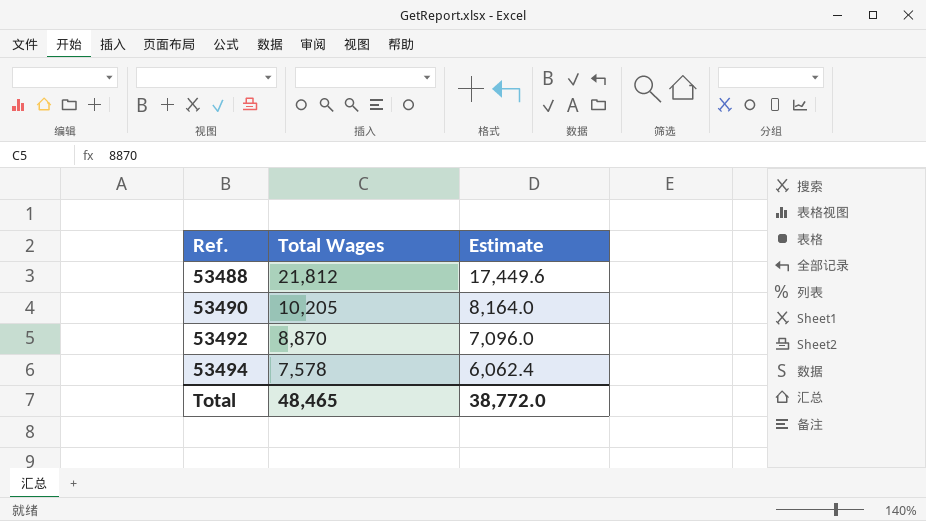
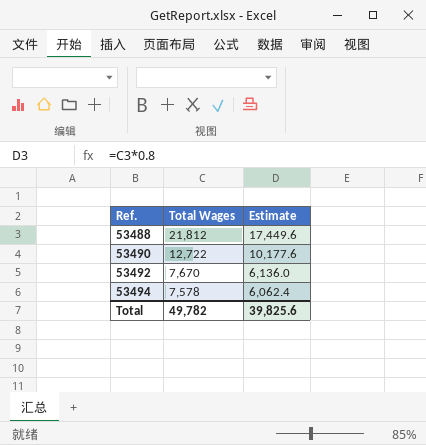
53490 | Total Wages: 10,205 -> 12,722
53490 | Estimate: 8,164.0 -> 10,177.6
53492 | Total Wages: 8,870 -> 7,670
53492 | Estimate: 7,096.0 -> 6,136.0
Total | Total Wages: 48,465 -> 49,782
Total | Estimate: 38,772.0 -> 39,825.6

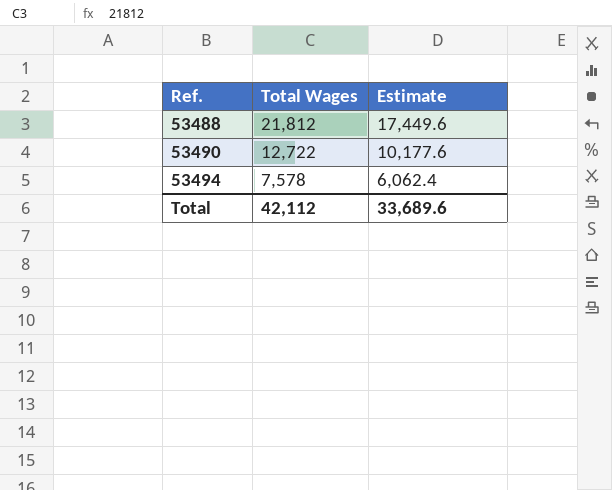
row 53492: 7,670 | 6,136.0 -> none
Total | Total Wages: 49,782 -> 42,112
Total | Estimate: 39,825.6 -> 33,689.6

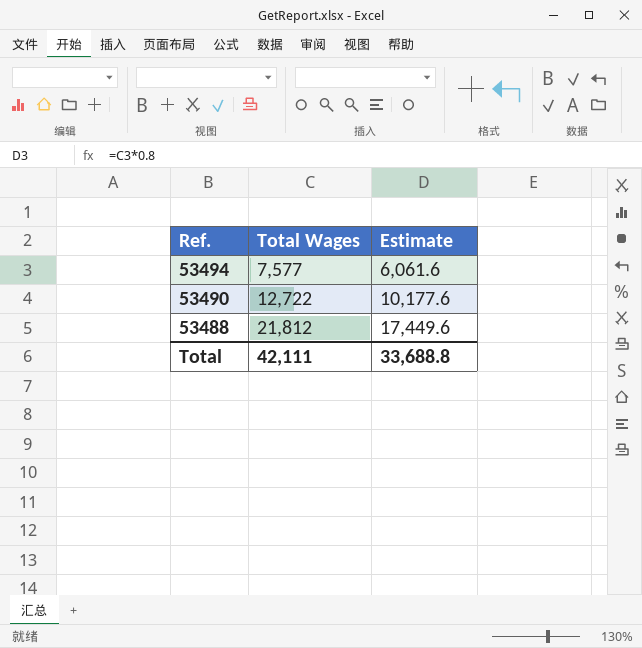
row order: Ref. ascending -> Ref. descending
53494 | Total Wages: 7,578 -> 7,577
53494 | Estimate: 6,062.4 -> 6,061.6
Total | Total Wages: 42,112 -> 42,111
Total | Estimate: 33,689.6 -> 33,688.8

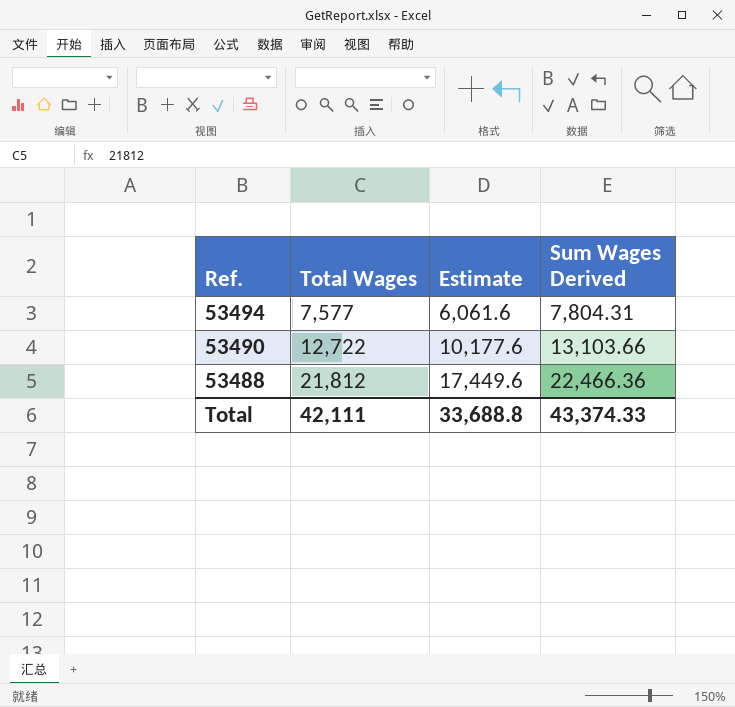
column Sum Wages Derived | formula: none -> [Total Wages] * 1.03

